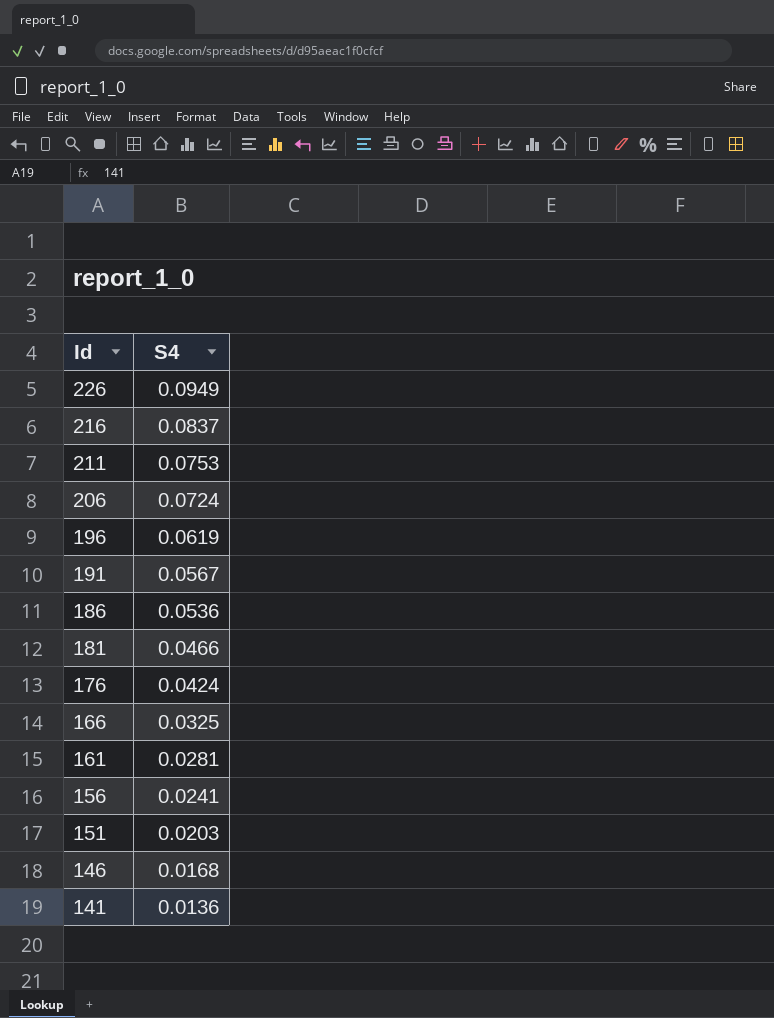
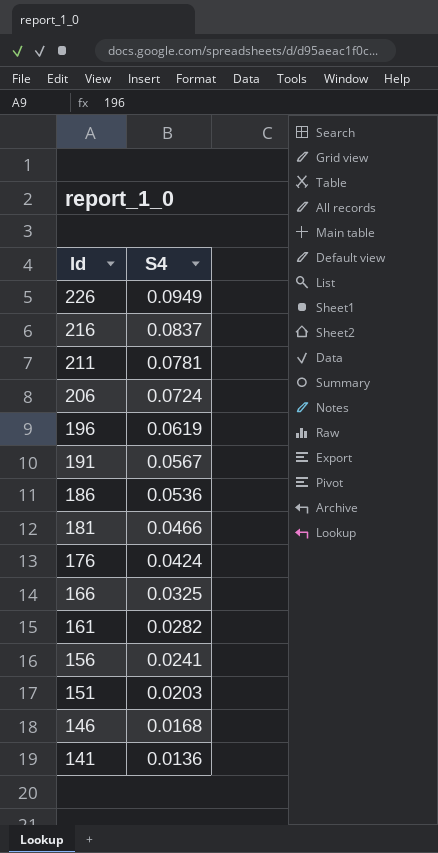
211 | S4: 0.0753 -> 0.0781
161 | S4: 0.0281 -> 0.0282

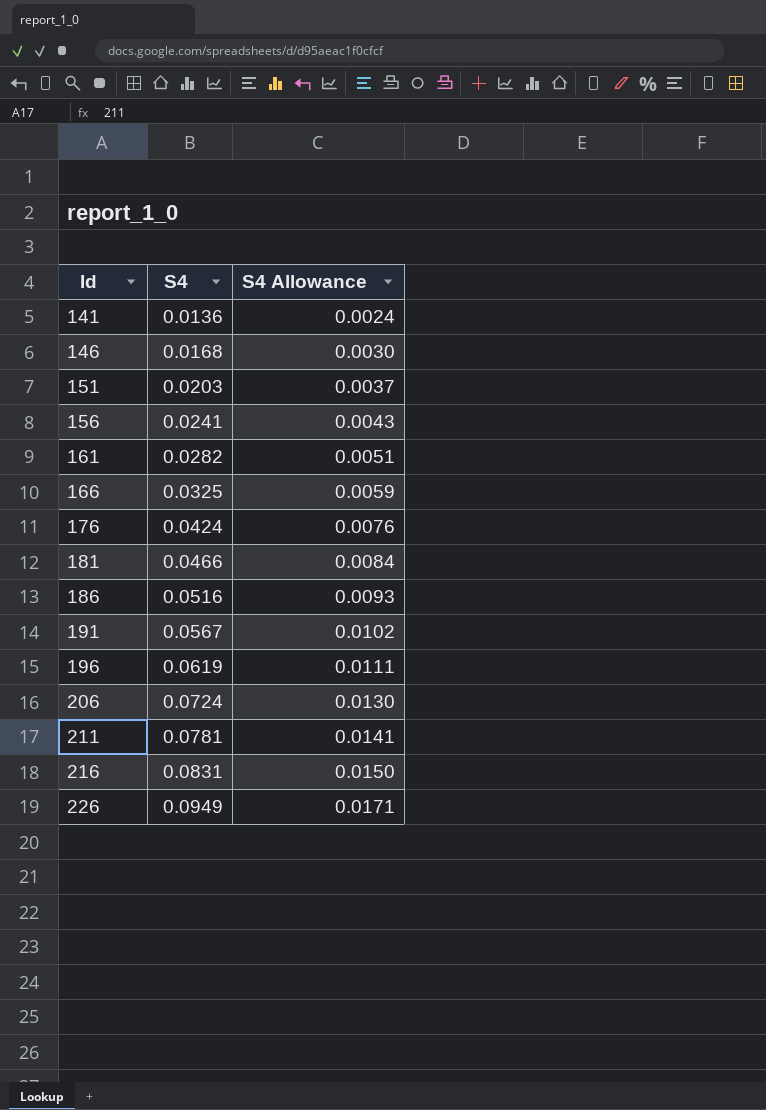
row order: Id descending -> Id ascending
column S4 Allowance | formula: none -> [S4] * 0.18
186 | S4: 0.0536 -> 0.0516
216 | S4: 0.0837 -> 0.0831

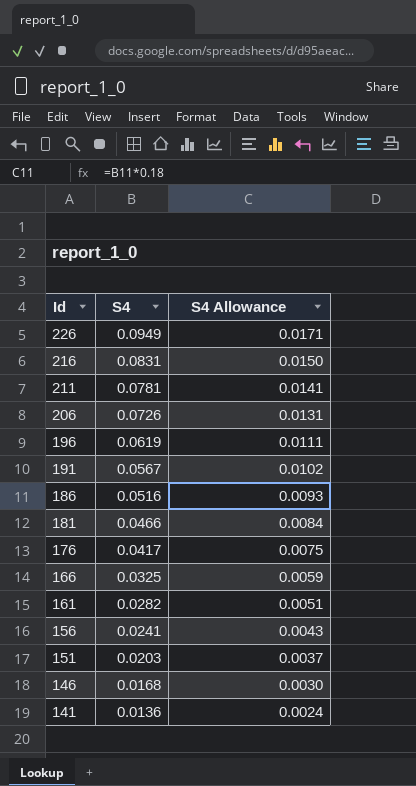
row order: Id ascending -> Id descending
206 | S4: 0.0724 -> 0.0726
206 | S4 Allowance: 0.0130 -> 0.0131
176 | S4: 0.0424 -> 0.0417
176 | S4 Allowance: 0.0076 -> 0.0075

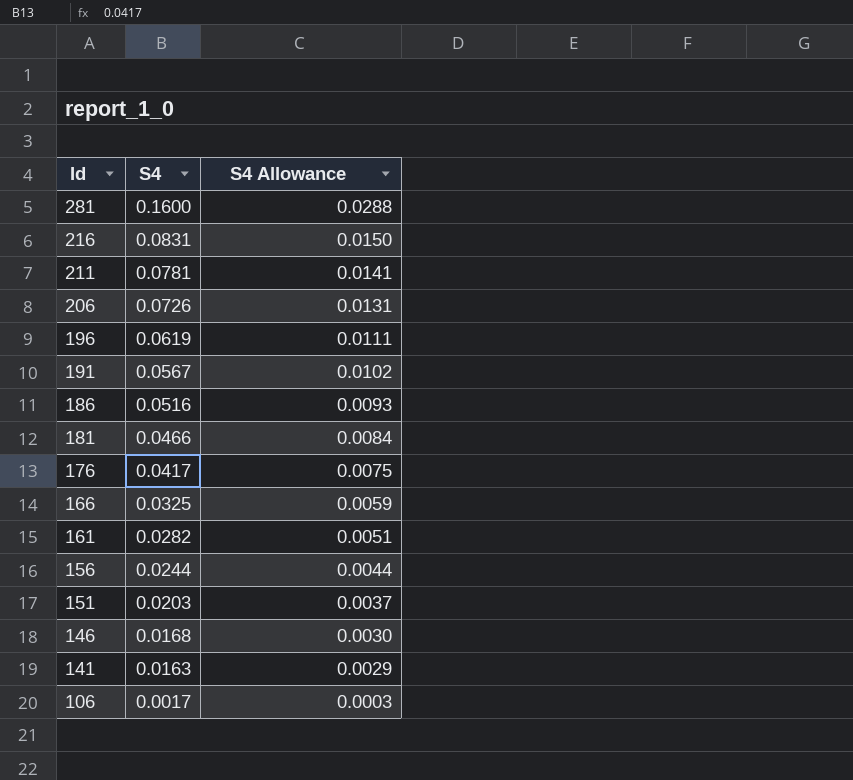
row 226: 0.0949 | 0.0171 -> none
row 281: none -> 0.1600 | 0.0288
156 | S4: 0.0241 -> 0.0244
156 | S4 Allowance: 0.0043 -> 0.0044
141 | S4: 0.0136 -> 0.0163
141 | S4 Allowance: 0.0024 -> 0.0029
row 106: none -> 0.0017 | 0.0003

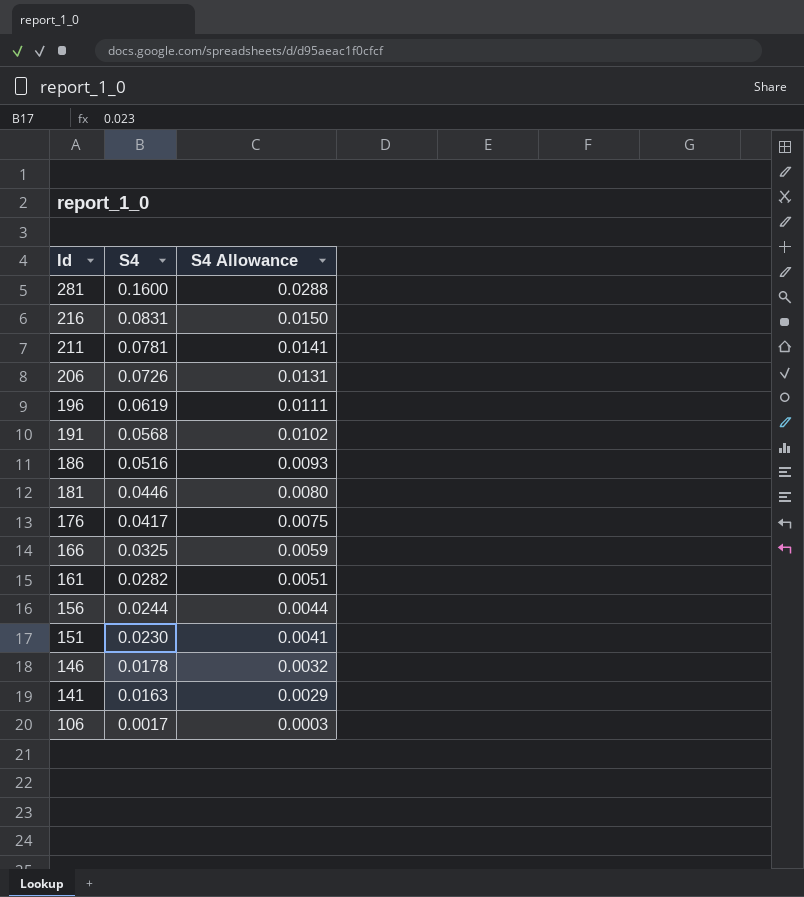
191 | S4: 0.0567 -> 0.0568
181 | S4: 0.0466 -> 0.0446
181 | S4 Allowance: 0.0084 -> 0.0080
151 | S4: 0.0203 -> 0.0230
151 | S4 Allowance: 0.0037 -> 0.0041
146 | S4: 0.0168 -> 0.0178
146 | S4 Allowance: 0.0030 -> 0.0032

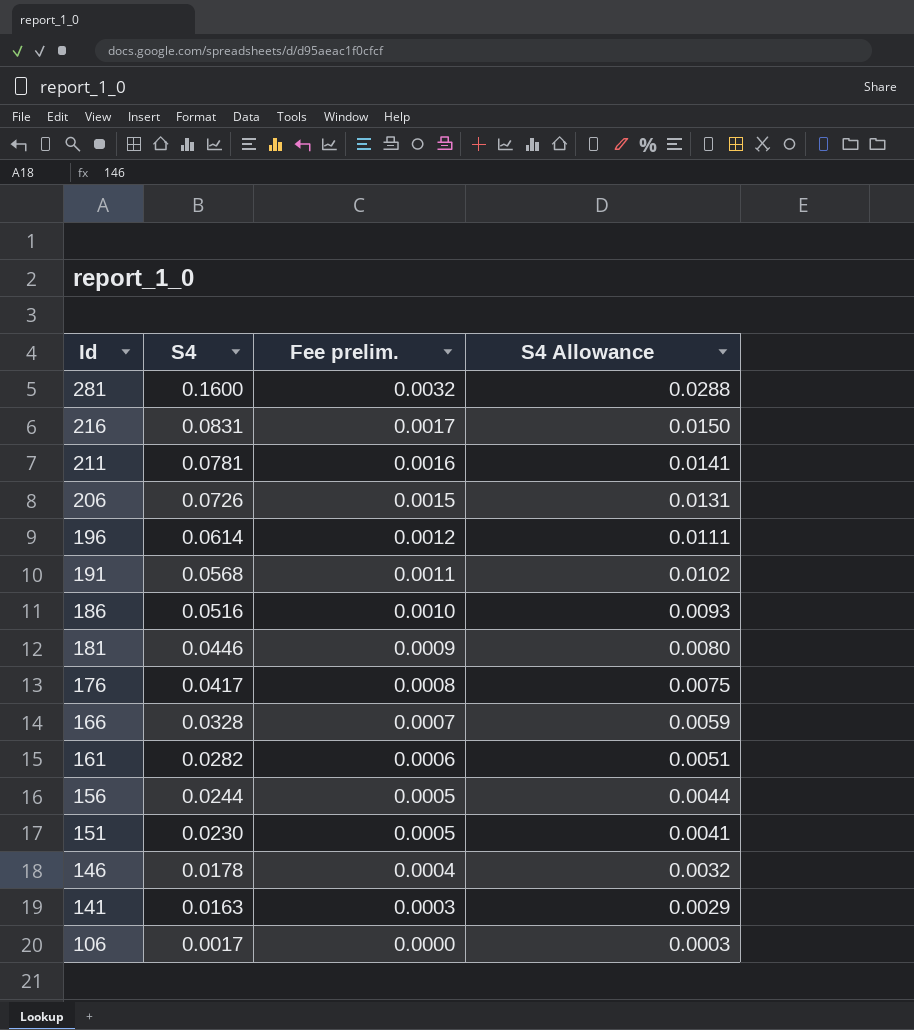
column Fee prelim. | formula: none -> [S4] * 0.02
196 | S4: 0.0619 -> 0.0614
166 | S4: 0.0325 -> 0.0328

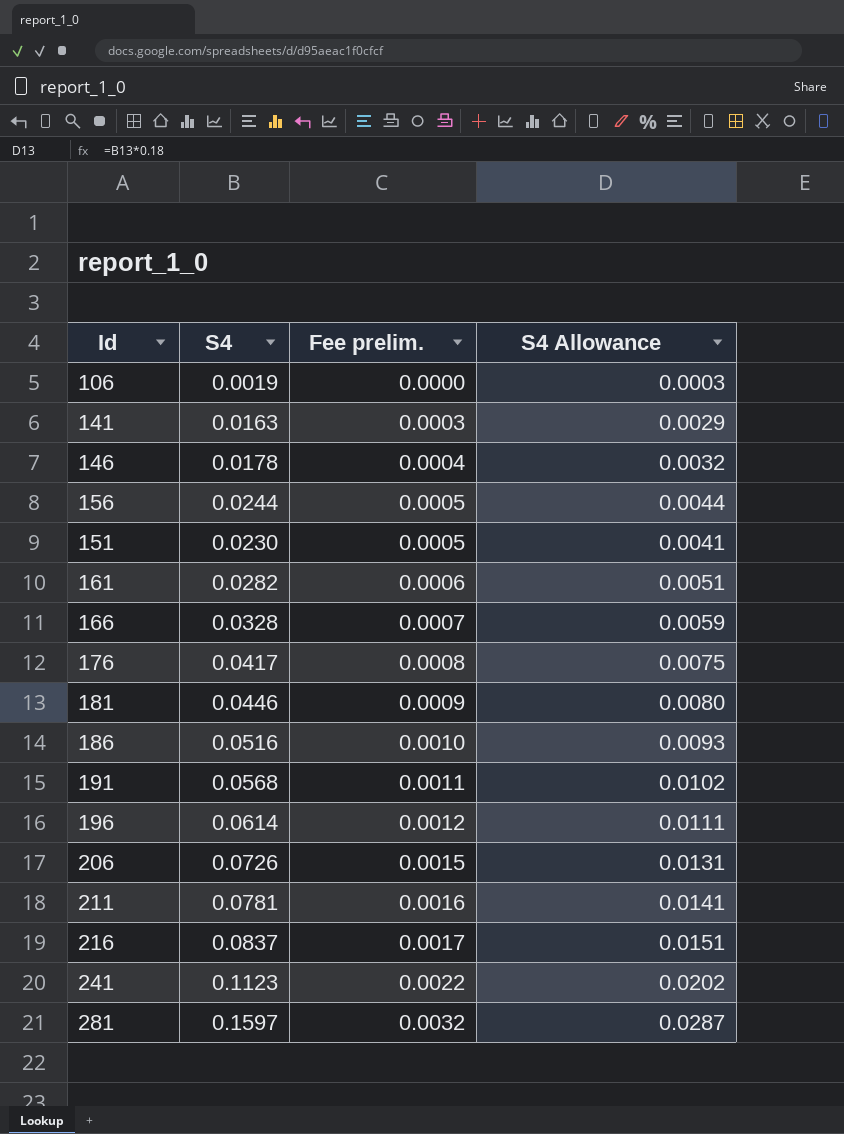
row order: Id descending -> Fee prelim. ascending
106 | S4: 0.0017 -> 0.0019
216 | S4: 0.0831 -> 0.0837
216 | S4 Allowance: 0.0150 -> 0.0151
row 241: none -> 0.1123 | 0.0022 | 0.0202
281 | S4: 0.1600 -> 0.1597
281 | S4 Allowance: 0.0288 -> 0.0287

